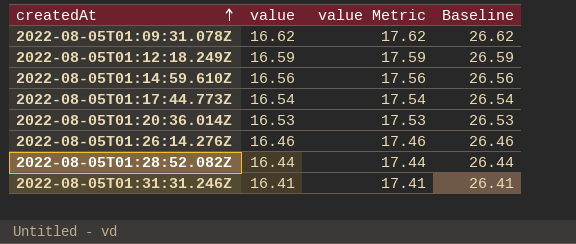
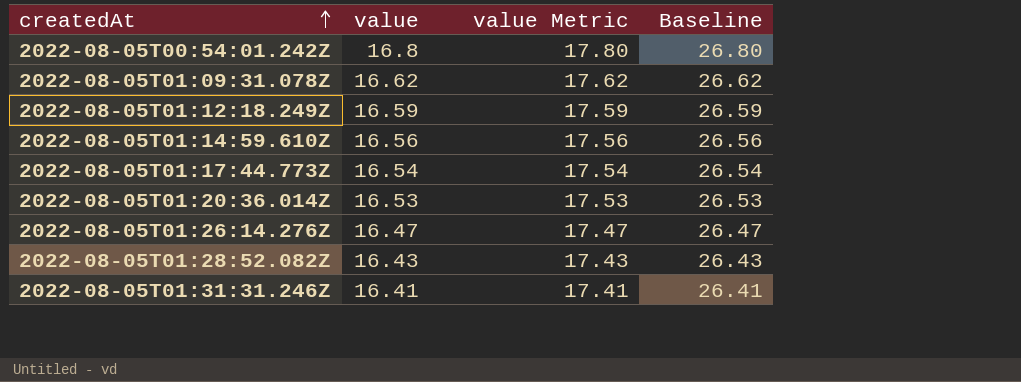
row 2022-08-05T00:54:01.242Z: none -> 16.8 | 17.80 | 26.80
2022-08-05T01:26:14.276Z | value: 16.46 -> 16.47
2022-08-05T01:26:14.276Z | value Metric: 17.46 -> 17.47
2022-08-05T01:26:14.276Z | Baseline: 26.46 -> 26.47
2022-08-05T01:28:52.082Z | value: 16.44 -> 16.43
2022-08-05T01:28:52.082Z | value Metric: 17.44 -> 17.43
2022-08-05T01:28:52.082Z | Baseline: 26.44 -> 26.43

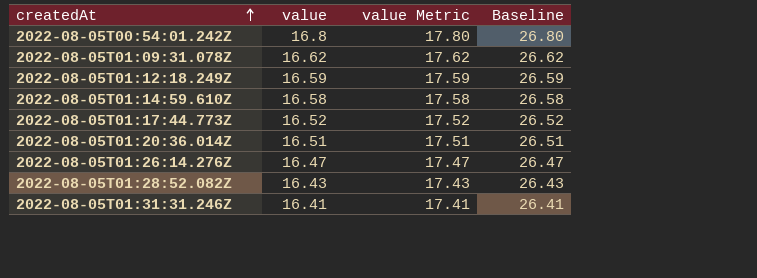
2022-08-05T01:14:59.610Z | value: 16.56 -> 16.58
2022-08-05T01:14:59.610Z | value Metric: 17.56 -> 17.58
2022-08-05T01:14:59.610Z | Baseline: 26.56 -> 26.58
2022-08-05T01:17:44.773Z | value: 16.54 -> 16.52
2022-08-05T01:17:44.773Z | value Metric: 17.54 -> 17.52
2022-08-05T01:17:44.773Z | Baseline: 26.54 -> 26.52
2022-08-05T01:20:36.014Z | value: 16.53 -> 16.51
2022-08-05T01:20:36.014Z | value Metric: 17.53 -> 17.51
2022-08-05T01:20:36.014Z | Baseline: 26.53 -> 26.51

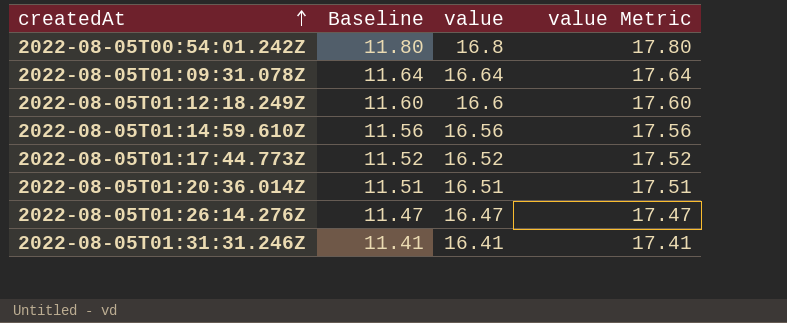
column Baseline | formula: [value] + 10 -> [value] - 5
column Baseline | position: 4 -> 2
row 2022-08-05T01:28:52.082Z: 16.43 | 17.43 | 26.43 -> none
2022-08-05T01:09:31.078Z | value: 16.62 -> 16.64
2022-08-05T01:09:31.078Z | value Metric: 17.62 -> 17.64
2022-08-05T01:12:18.249Z | value: 16.59 -> 16.6
2022-08-05T01:12:18.249Z | value Metric: 17.59 -> 17.60
2022-08-05T01:14:59.610Z | value: 16.58 -> 16.56
2022-08-05T01:14:59.610Z | value Metric: 17.58 -> 17.56

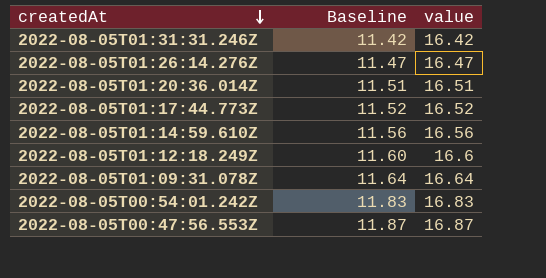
row order: createdAt ascending -> createdAt descending
column value Metric | formula: [value] + 1 -> none
2022-08-05T01:31:31.246Z | Baseline: 11.41 -> 11.42
2022-08-05T01:31:31.246Z | value: 16.41 -> 16.42
2022-08-05T00:54:01.242Z | Baseline: 11.80 -> 11.83
2022-08-05T00:54:01.242Z | value: 16.8 -> 16.83
row 2022-08-05T00:47:56.553Z: none -> 11.87 | 16.87

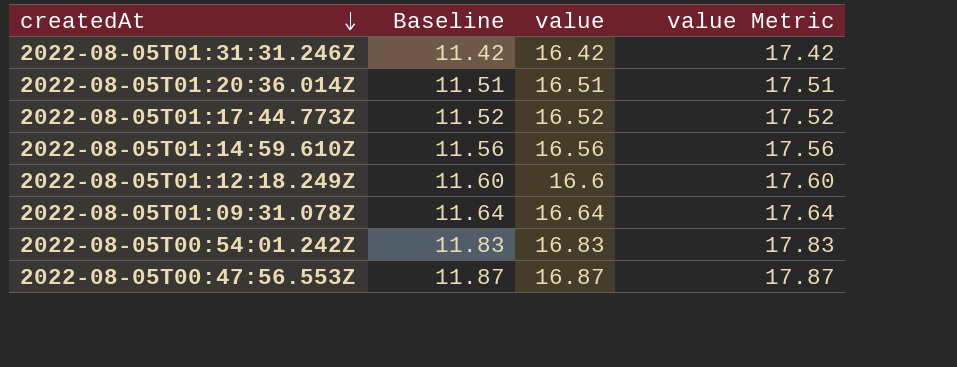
column value Metric | formula: none -> [value] + 1
row 2022-08-05T01:26:14.276Z: 11.47 | 16.47 -> none

